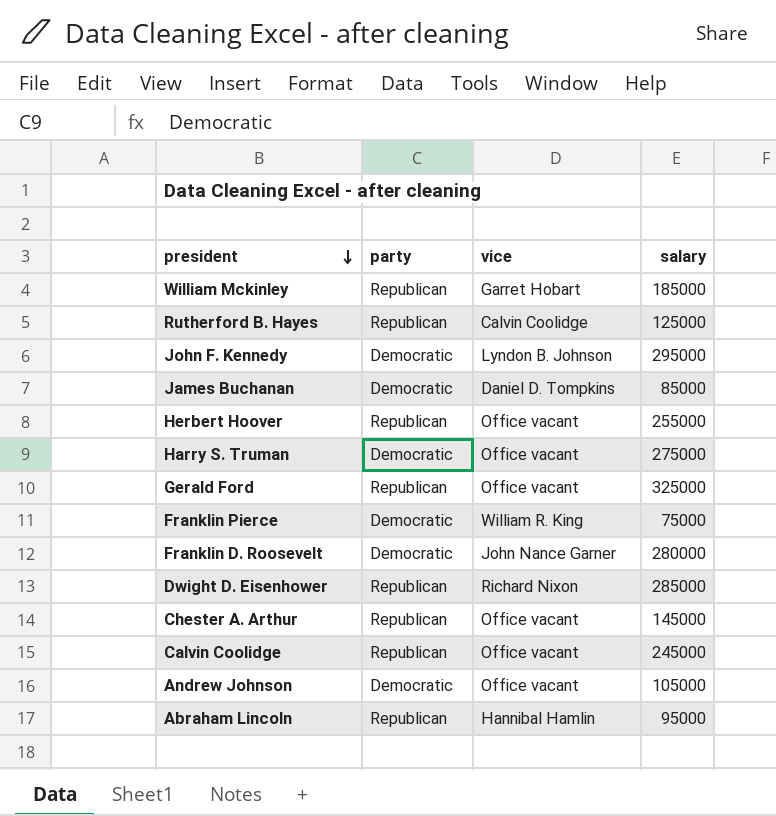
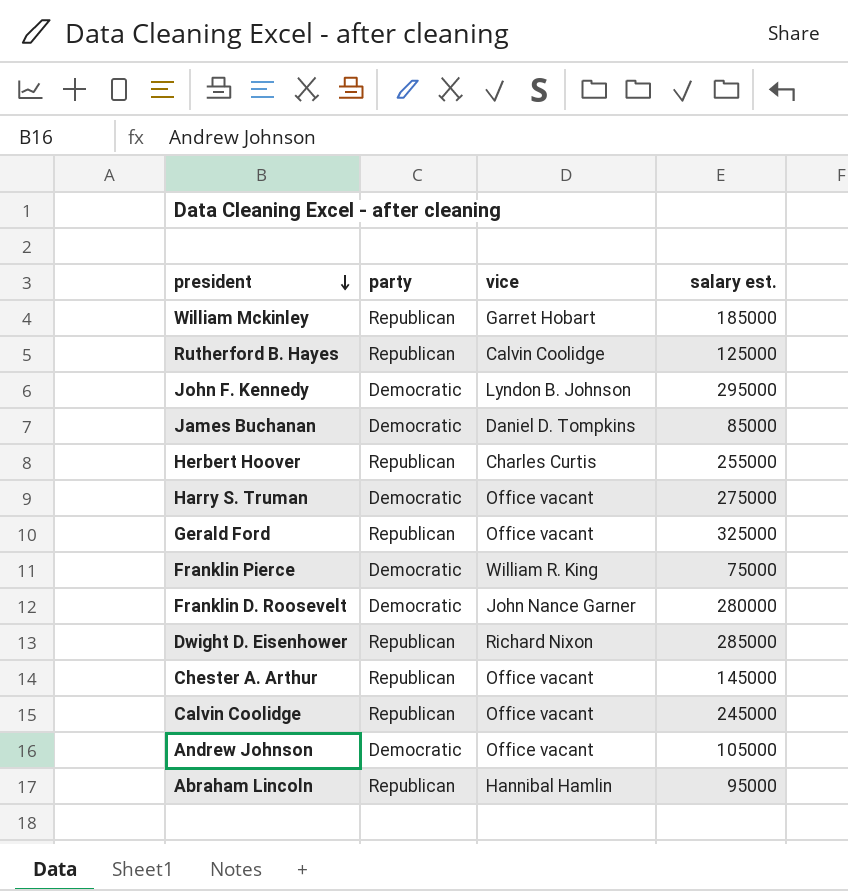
column name: salary -> salary est.
Herbert Hoover | vice: Office vacant -> Charles Curtis

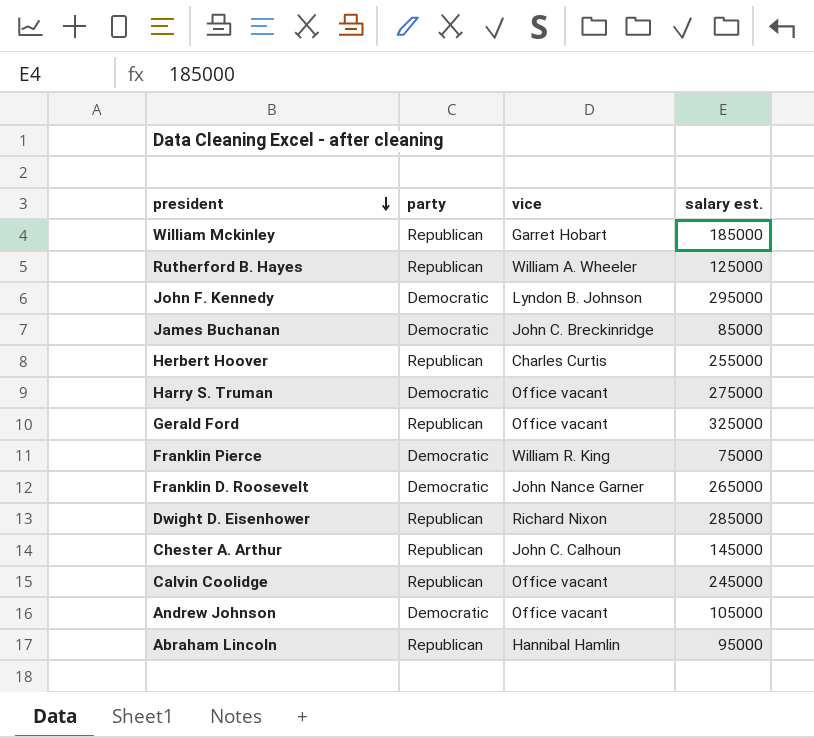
Rutherford B. Hayes | vice: Calvin Coolidge -> William A. Wheeler
James Buchanan | vice: Daniel D. Tompkins -> John C. Breckinridge
Franklin D. Roosevelt | salary est.: 280000 -> 265000
Chester A. Arthur | vice: Office vacant -> John C. Calhoun

